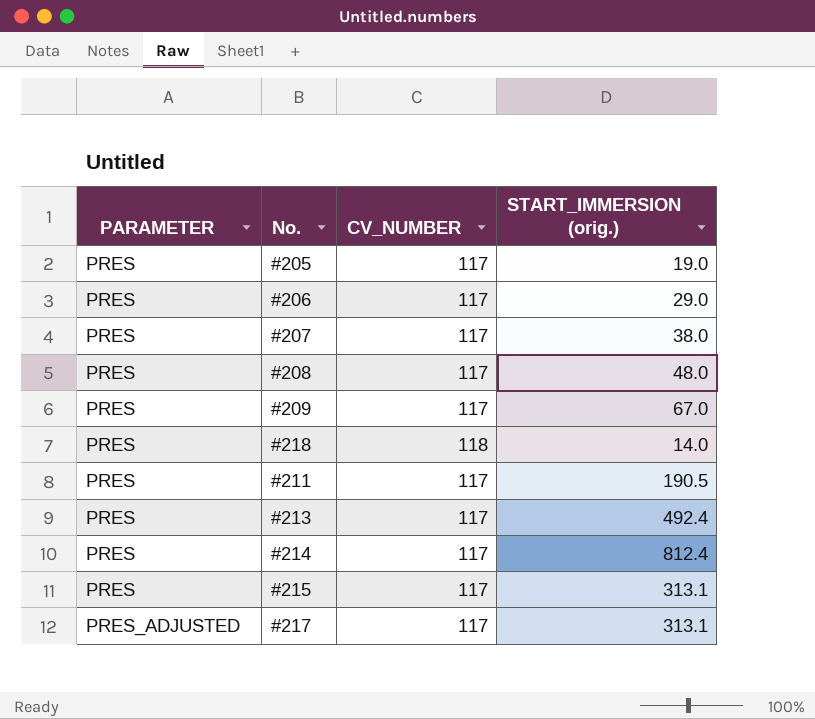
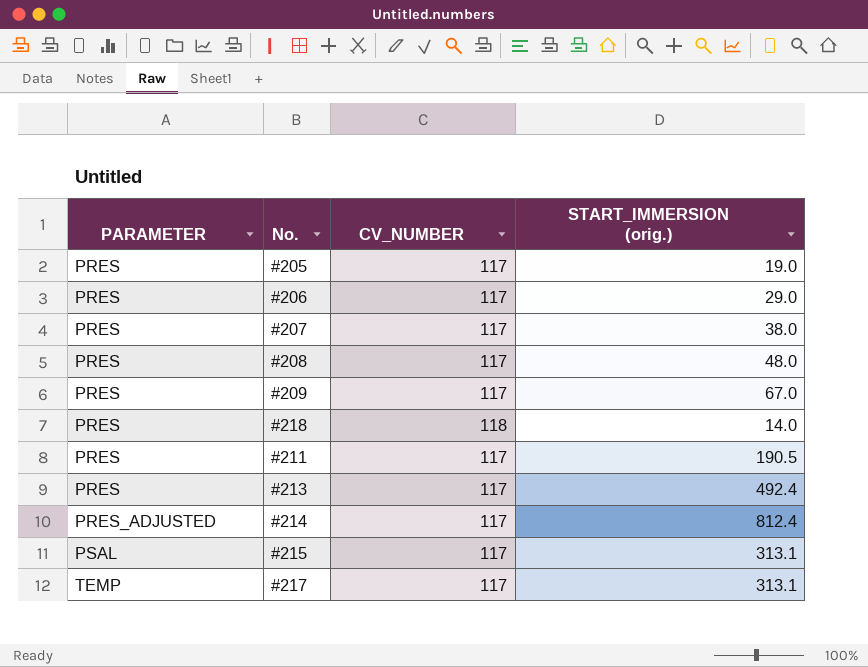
#214 | PARAMETER: PRES -> PRES_ADJUSTED
#215 | PARAMETER: PRES -> PSAL
#217 | PARAMETER: PRES_ADJUSTED -> TEMP

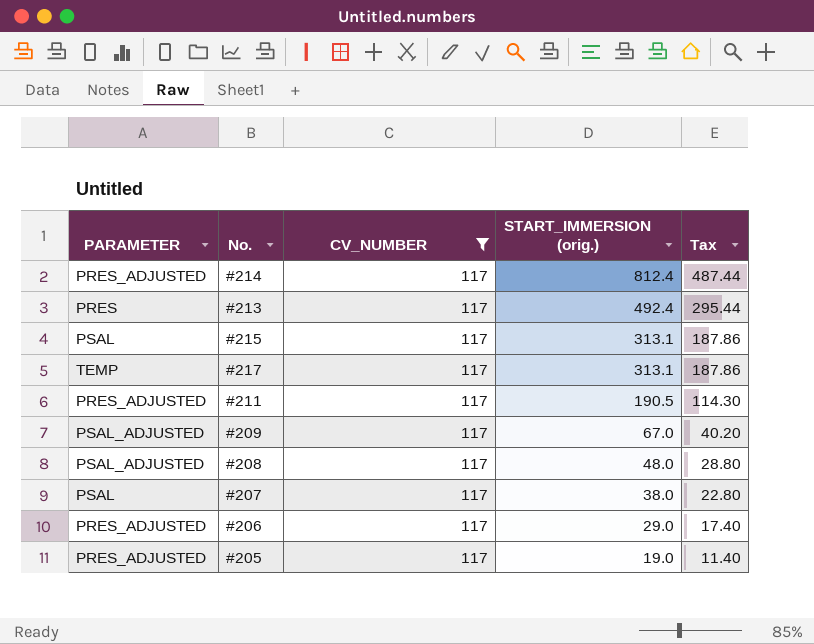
filter: none -> CV_NUMBER = 117
row order: PARAMETER ascending -> START_IMMERSION (orig.) descending
column Tax | formula: none -> [START_IMMERSION (orig.)] * 0.6
#211 | PARAMETER: PRES -> PRES_ADJUSTED
#209 | PARAMETER: PRES -> PSAL_ADJUSTED
#208 | PARAMETER: PRES -> PSAL_ADJUSTED
#207 | PARAMETER: PRES -> PSAL
#206 | PARAMETER: PRES -> PRES_ADJUSTED
#205 | PARAMETER: PRES -> PRES_ADJUSTED

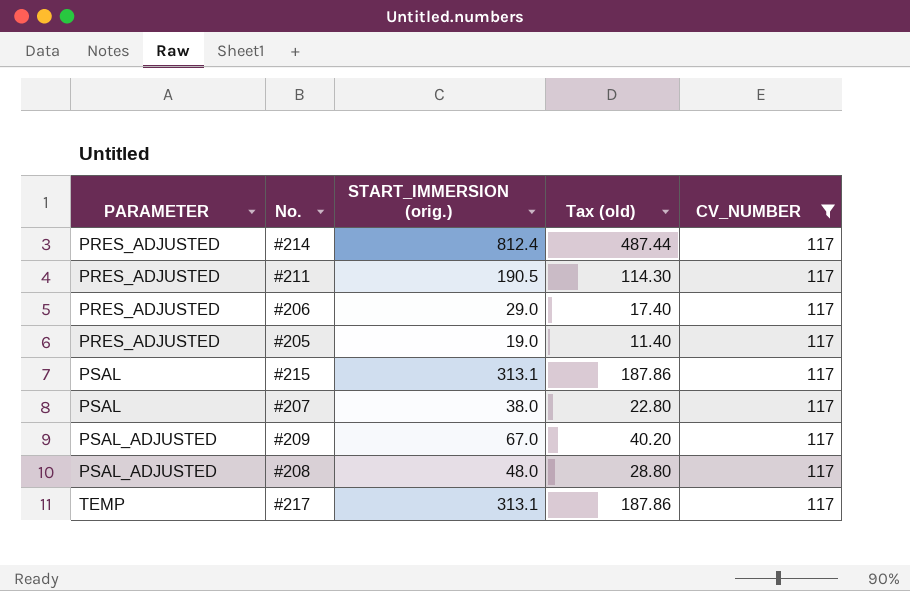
row order: START_IMMERSION (orig.) descending -> PARAMETER ascending
column name: Tax -> Tax (old)
column CV_NUMBER | position: 3 -> 5
row #213: PRES | 117 | 492.4 | 295.44 -> none

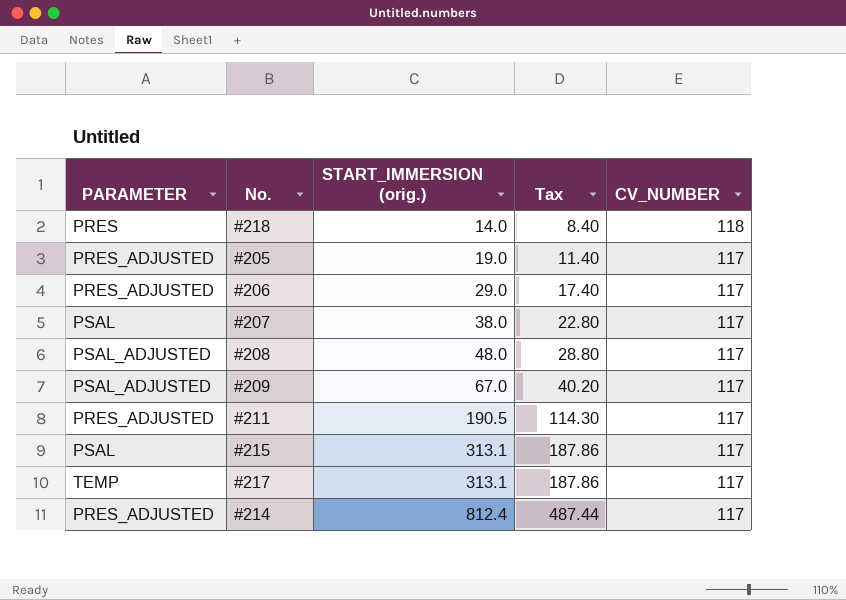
filter: CV_NUMBER = 117 -> none
row order: PARAMETER ascending -> START_IMMERSION (orig.) ascending
column name: Tax (old) -> Tax

